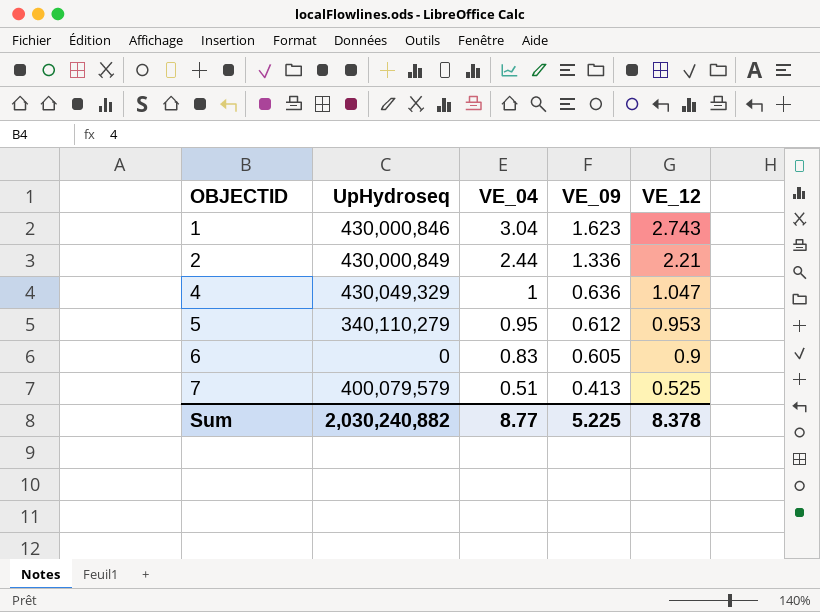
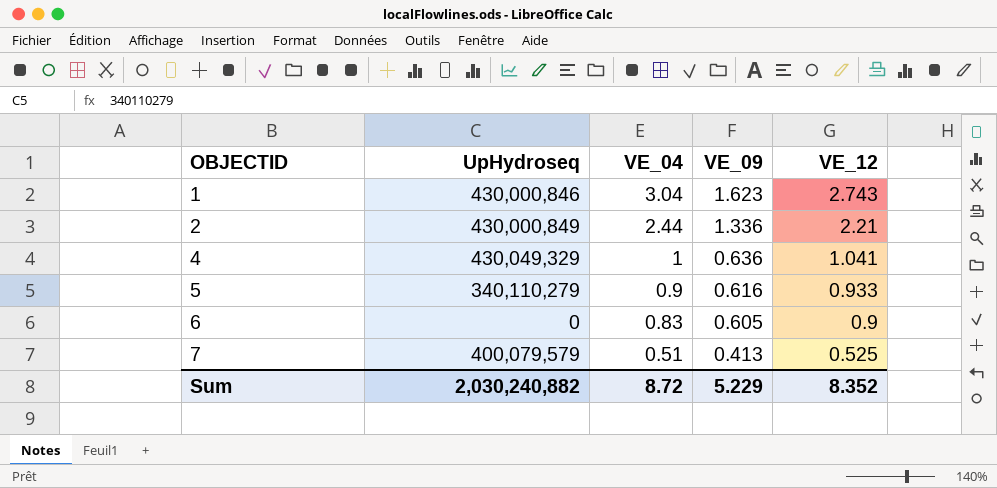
4 | VE_12: 1.047 -> 1.041
5 | VE_04: 0.95 -> 0.9
5 | VE_09: 0.612 -> 0.616
5 | VE_12: 0.953 -> 0.933
Sum | VE_04: 8.77 -> 8.72
Sum | VE_09: 5.225 -> 5.229
Sum | VE_12: 8.378 -> 8.352

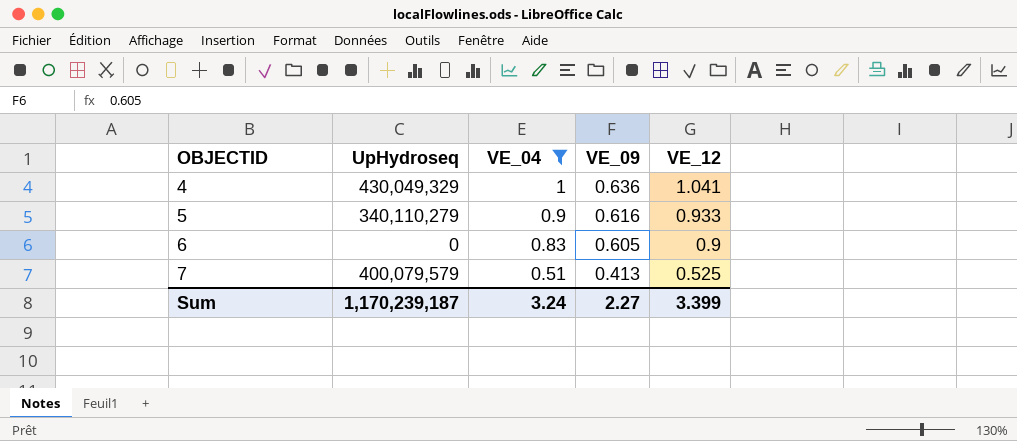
filter: none -> VE_04 <= 1
Sum | UpHydroseq: 2,030,240,882 -> 1,170,239,187
Sum | VE_04: 8.72 -> 3.24
Sum | VE_09: 5.229 -> 2.27
Sum | VE_12: 8.352 -> 3.399

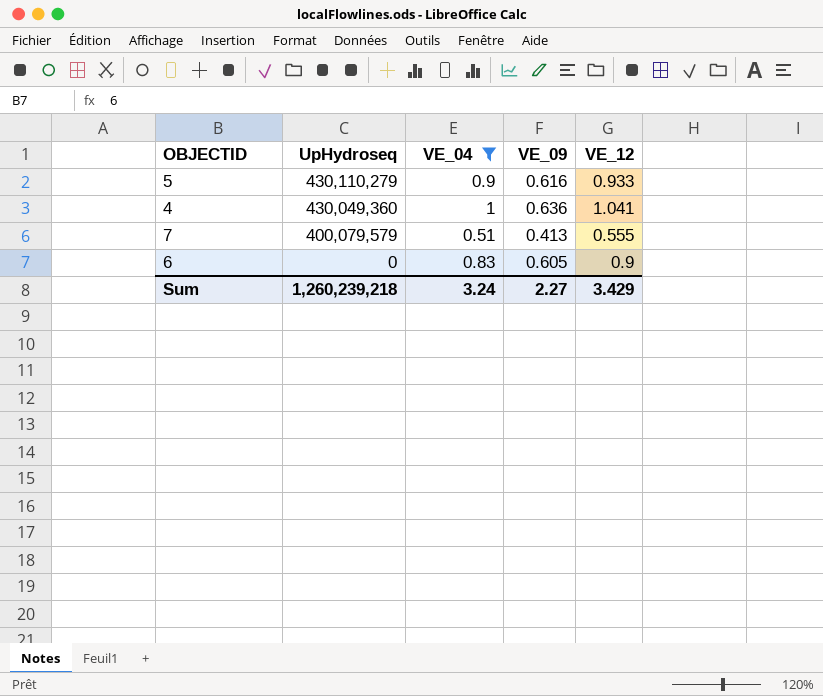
row order: OBJECTID ascending -> UpHydroseq descending
5 | UpHydroseq: 340,110,279 -> 430,110,279
4 | UpHydroseq: 430,049,329 -> 430,049,360
7 | VE_12: 0.525 -> 0.555
Sum | UpHydroseq: 1,170,239,187 -> 1,260,239,218
Sum | VE_12: 3.399 -> 3.429

